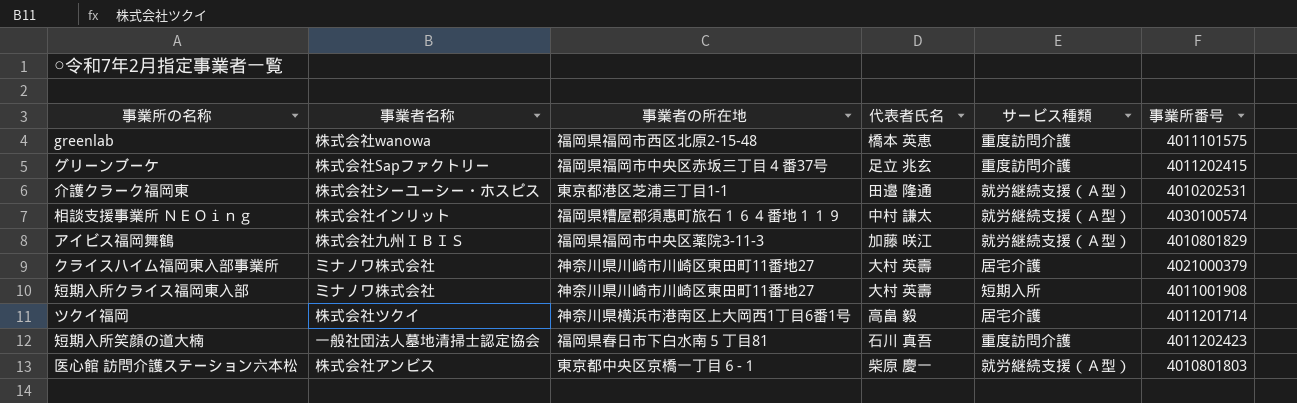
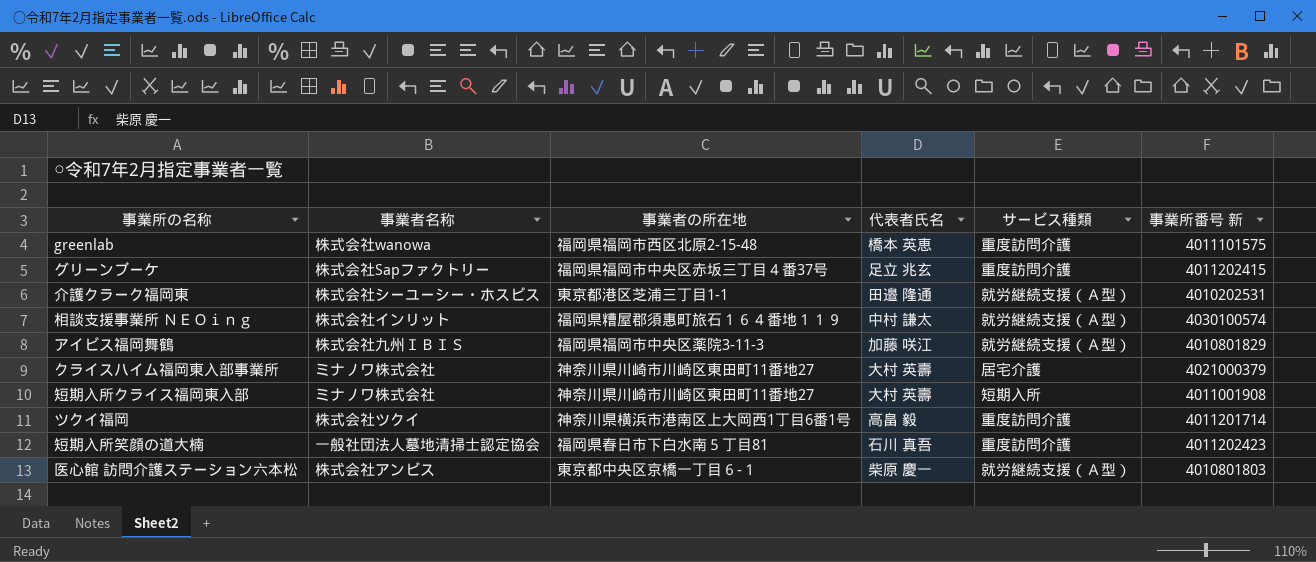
column name: 事業所番号 -> 事業所番号 新
ツクイ福岡 | サービス種類: 居宅介護 -> 重度訪問介護

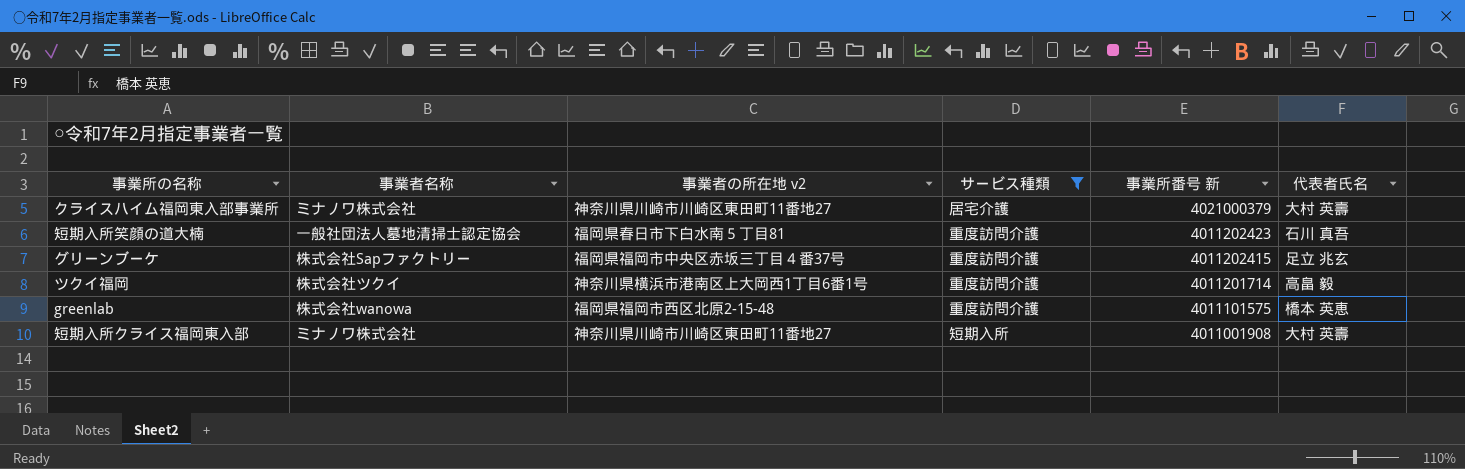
filter: none -> サービス種類 != 就労継続支援（Ａ型）
row order: none -> 事業所番号 新 descending
column name: 事業者の所在地 -> 事業者の所在地 v2
column 代表者氏名 | position: 4 -> 6

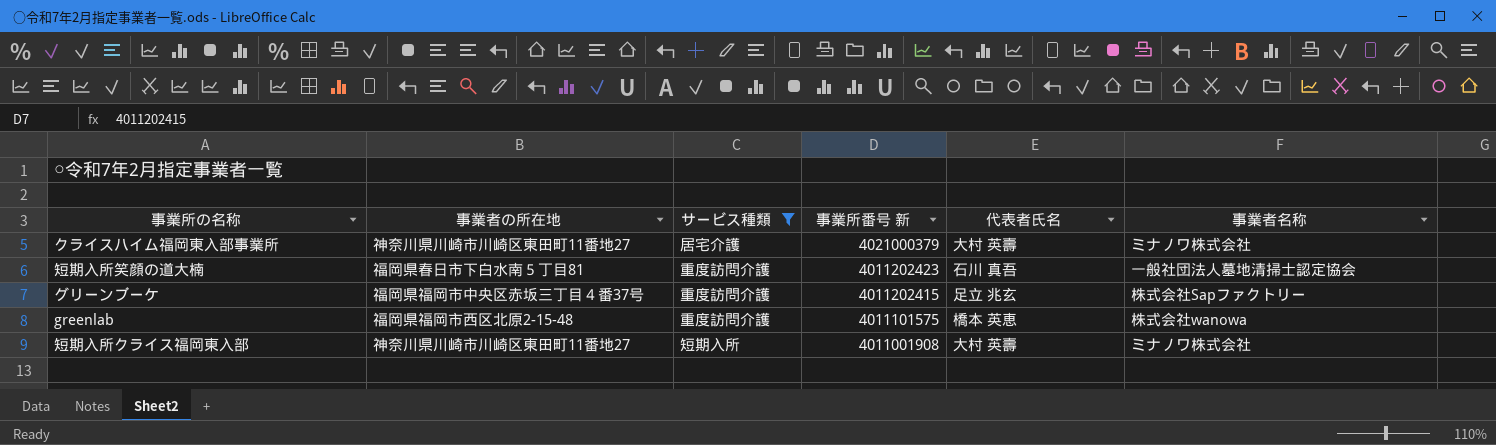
column name: 事業者の所在地 v2 -> 事業者の所在地
column 事業者名称 | position: 2 -> 6
row ツクイ福岡: 株式会社ツクイ | 神奈川県横浜市港南区上大岡西1丁目6番1号 | 重度訪問介護 | 4011201714 | 高畠 毅 -> none

